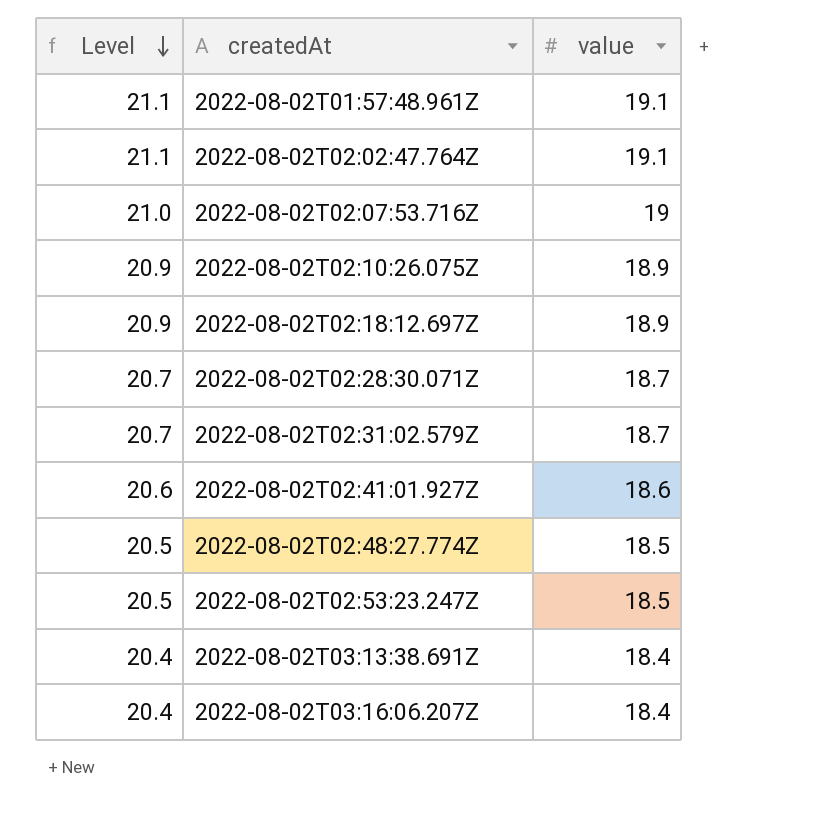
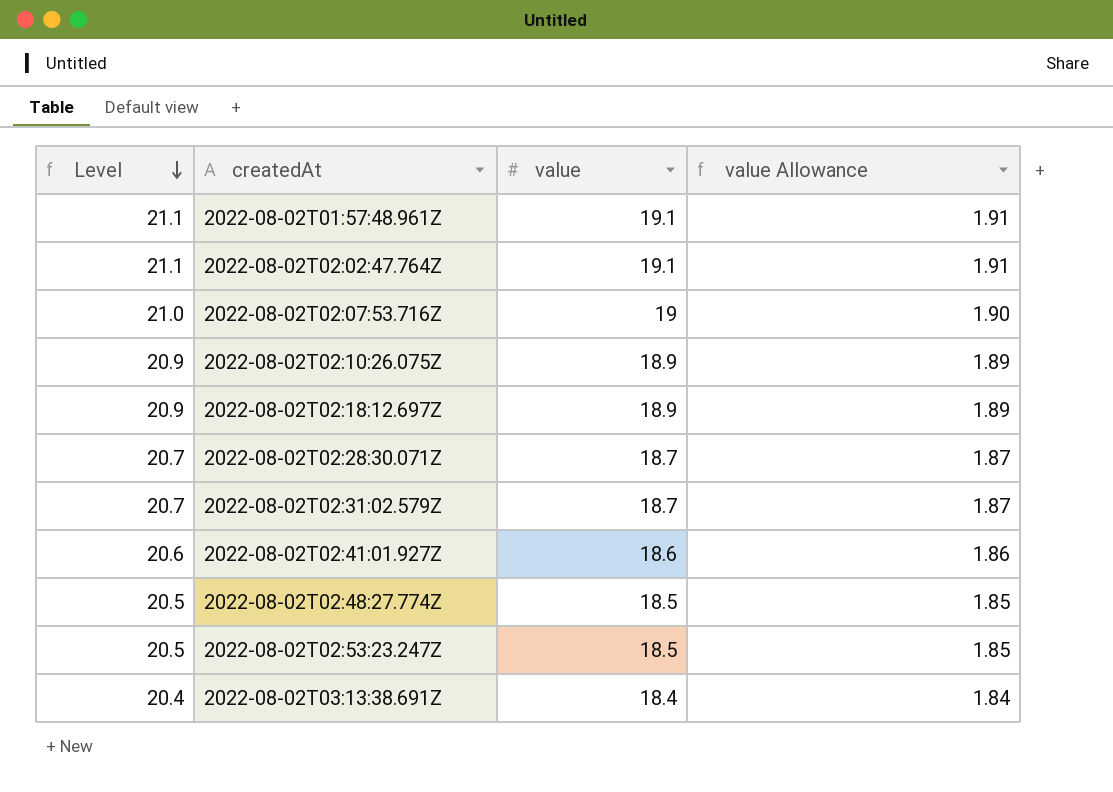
column value Allowance | formula: none -> [value] * 0.1
row 2022-08-02T03:16:06.207Z: 20.4 | 18.4 -> none

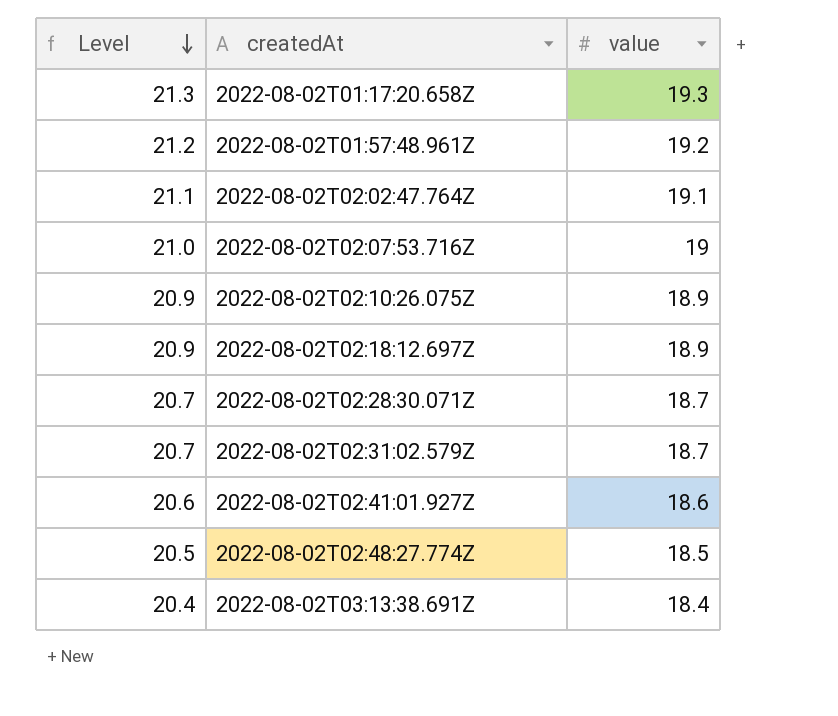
column value Allowance | formula: [value] * 0.1 -> none
row 2022-08-02T02:53:23.247Z: 20.5 | 18.5 | 1.85 -> none
row 2022-08-02T01:17:20.658Z: none -> 21.3 | 19.3
2022-08-02T01:57:48.961Z | Level: 21.1 -> 21.2
2022-08-02T01:57:48.961Z | value: 19.1 -> 19.2

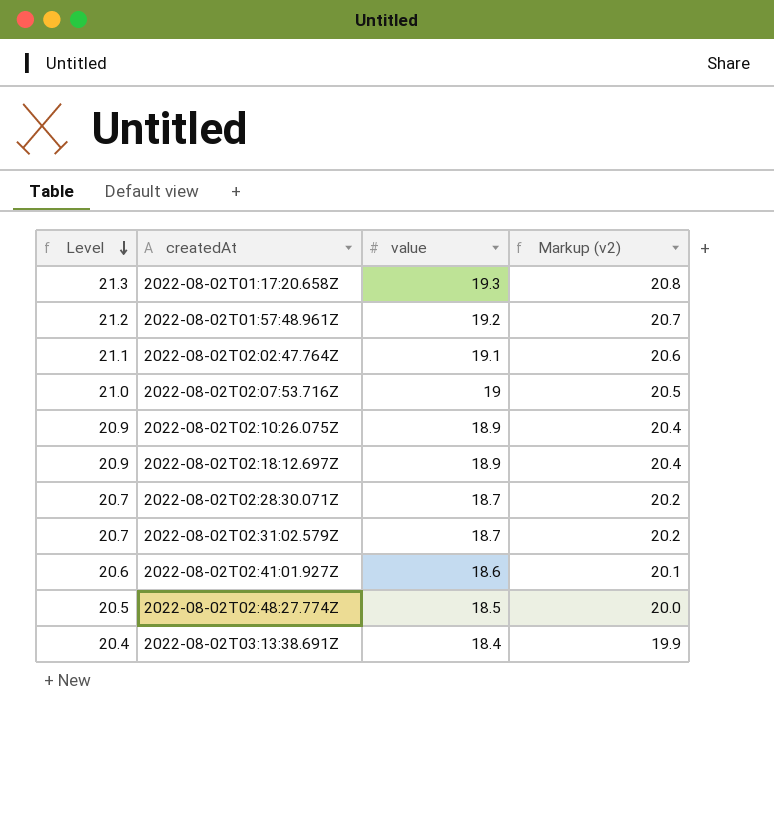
column Markup (v2) | formula: none -> [value] * 1.08

